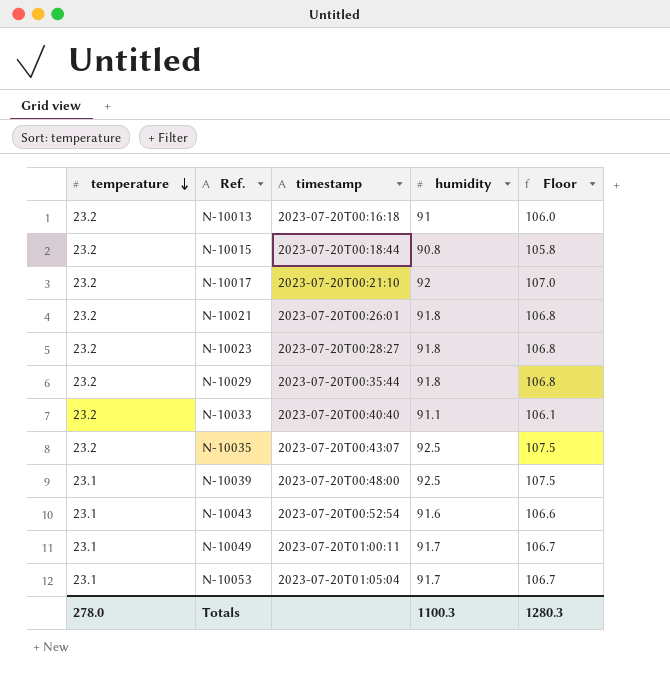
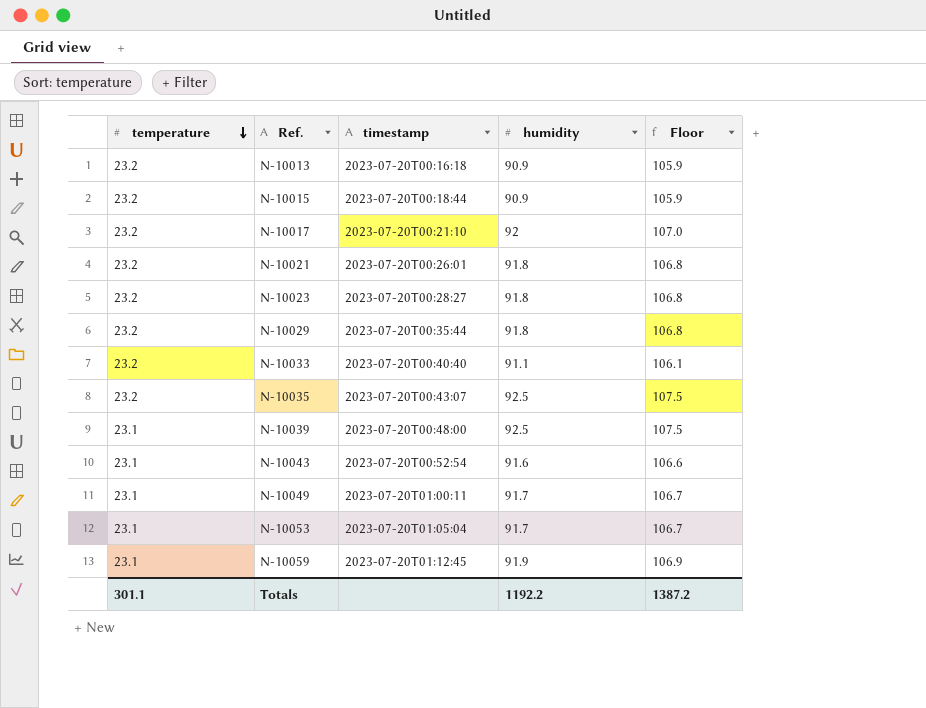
N-10013 | humidity: 91 -> 90.9
N-10013 | Floor: 106.0 -> 105.9
N-10015 | humidity: 90.8 -> 90.9
N-10015 | Floor: 105.8 -> 105.9
row N-10059: none -> 23.1 | 2023-07-20T01:12:45 | 91.9 | 106.9
Totals | temperature: 278.0 -> 301.1
Totals | humidity: 1100.3 -> 1192.2
Totals | Floor: 1280.3 -> 1387.2

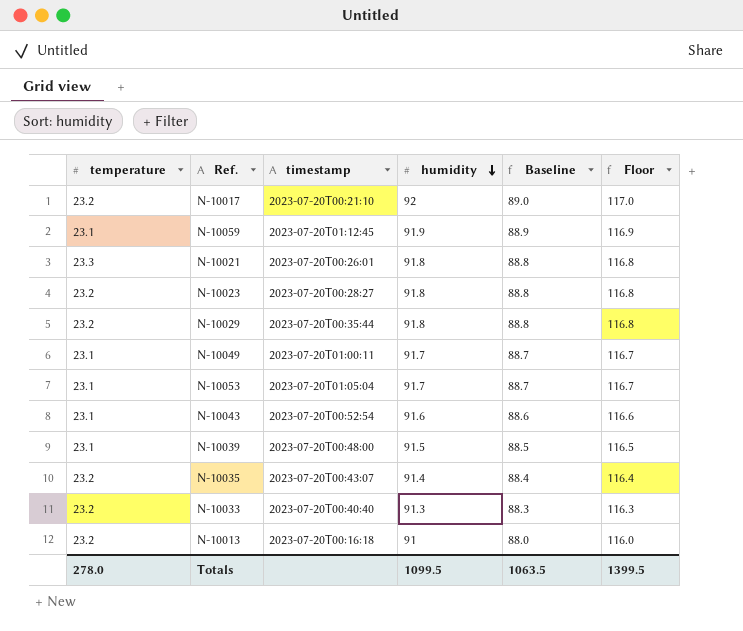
row order: temperature descending -> humidity descending
column Baseline | formula: none -> [humidity] - 3
column Floor | formula: [humidity] + 15 -> [humidity] + 25
row N-10015: 23.2 | 2023-07-20T00:18:44 | 90.9 | 105.9 -> none
N-10021 | temperature: 23.2 -> 23.3
N-10039 | humidity: 92.5 -> 91.5
N-10035 | humidity: 92.5 -> 91.4
N-10033 | humidity: 91.1 -> 91.3
N-10013 | humidity: 90.9 -> 91
Totals | temperature: 301.1 -> 278.0
Totals | humidity: 1192.2 -> 1099.5
Totals | Floor: 1387.2 -> 1399.5

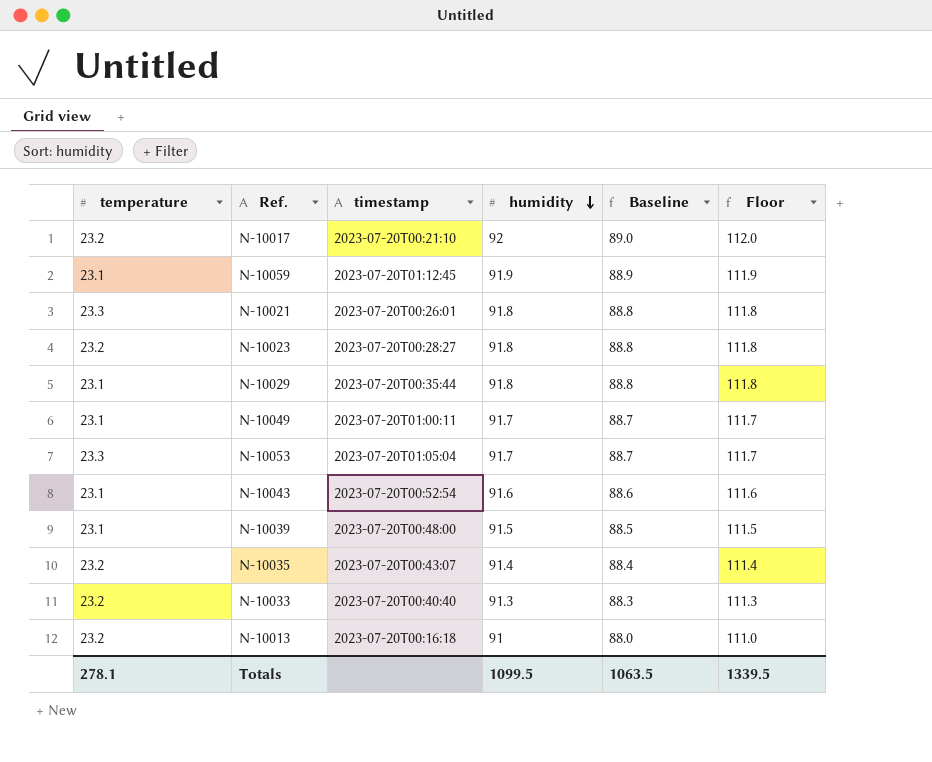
column Floor | formula: [humidity] + 25 -> [humidity] + 20
N-10029 | temperature: 23.2 -> 23.1
N-10053 | temperature: 23.1 -> 23.3
Totals | temperature: 278.0 -> 278.1
Totals | Floor: 1399.5 -> 1339.5

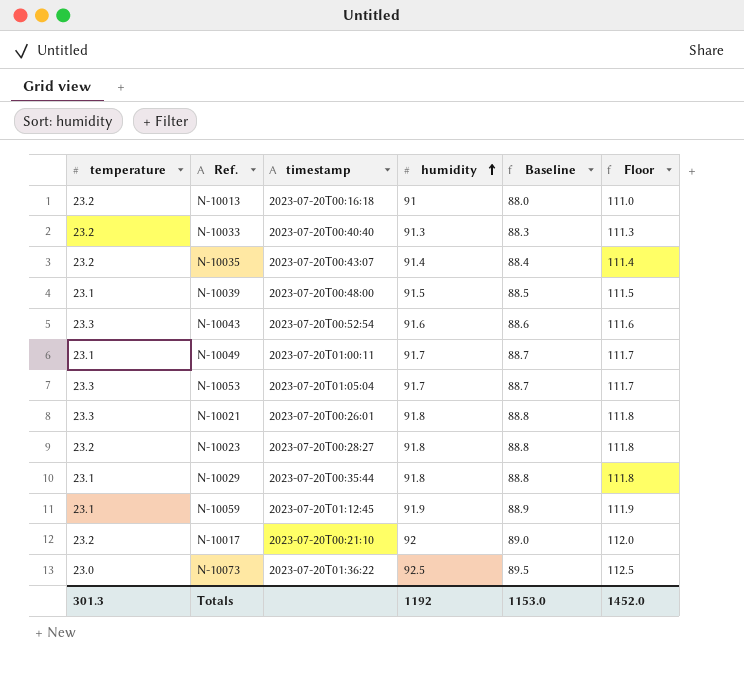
row order: humidity descending -> humidity ascending
N-10043 | temperature: 23.1 -> 23.3
row N-10073: none -> 23.0 | 2023-07-20T01:36:22 | 92.5 | 89.5 | 112.5
Totals | temperature: 278.1 -> 301.3
Totals | humidity: 1099.5 -> 1192
Totals | Baseline: 1063.5 -> 1153.0
Totals | Floor: 1339.5 -> 1452.0

